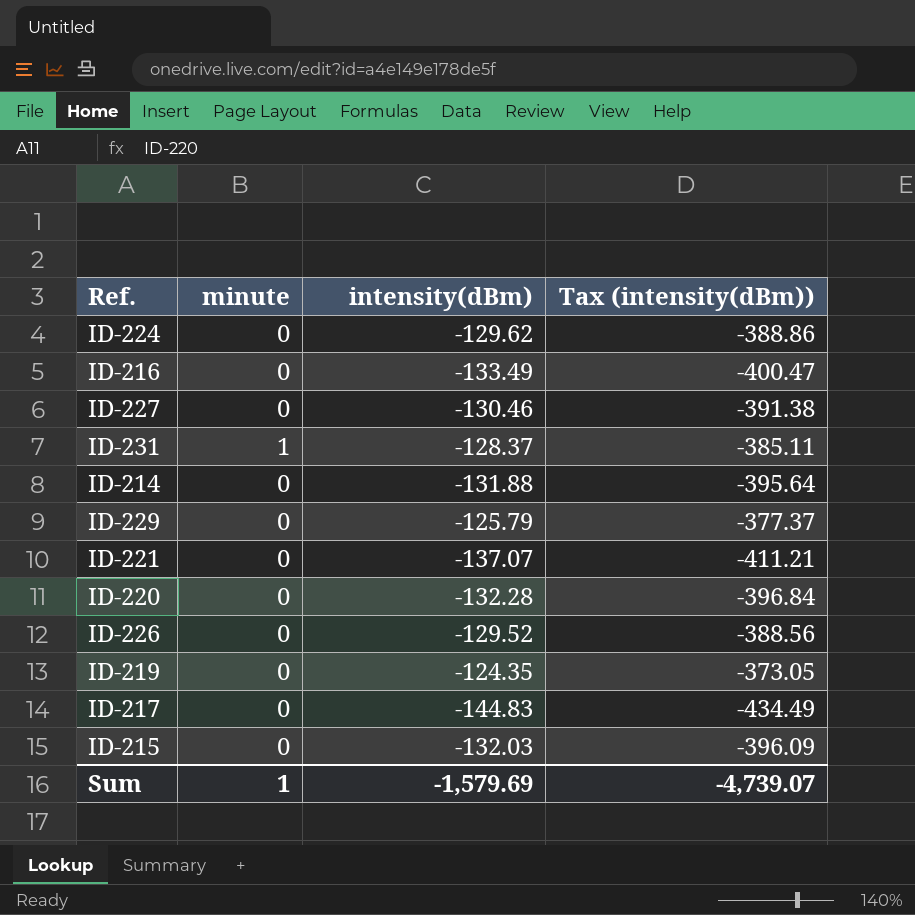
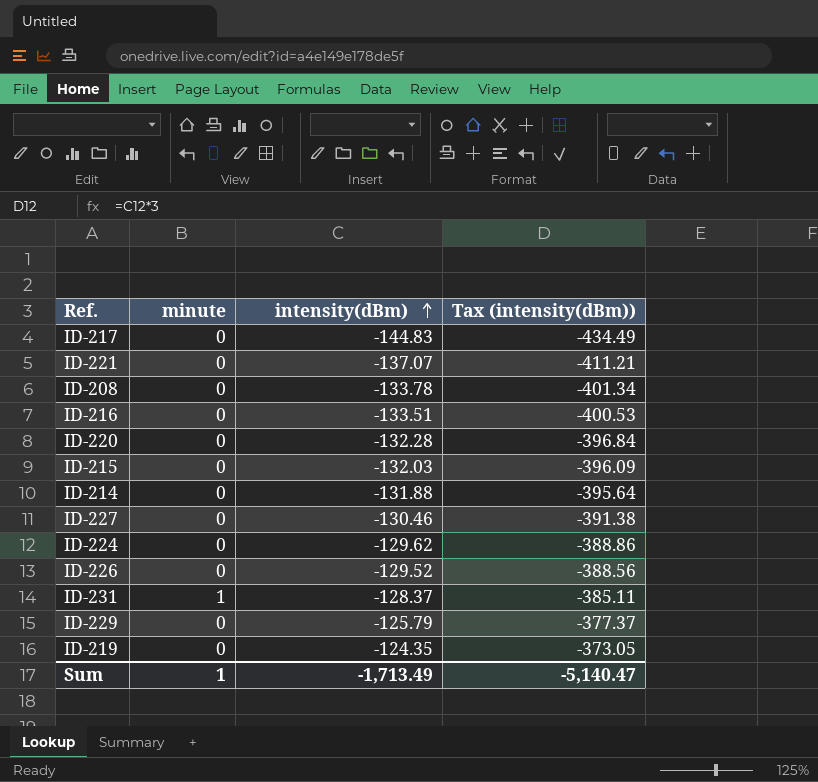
row order: none -> intensity(dBm) ascending
row ID-208: none -> 0 | -133.78 | -401.34
ID-216 | intensity(dBm): -133.49 -> -133.51
ID-216 | Tax (intensity(dBm)): -400.47 -> -400.53
Sum | intensity(dBm): -1,579.69 -> -1,713.49
Sum | Tax (intensity(dBm)): -4,739.07 -> -5,140.47

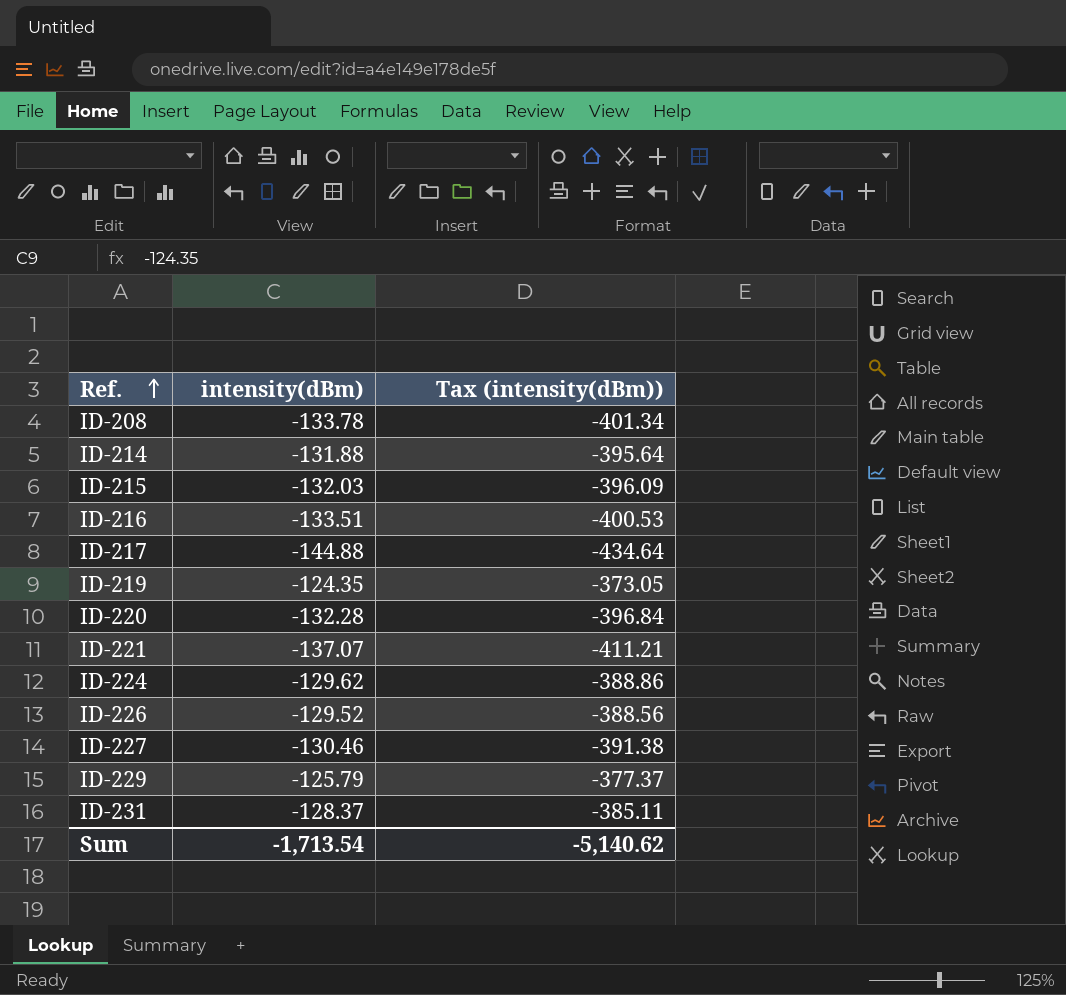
row order: intensity(dBm) ascending -> Ref. ascending
column minute | position: 2 -> none
ID-217 | intensity(dBm): -144.83 -> -144.88
ID-217 | Tax (intensity(dBm)): -434.49 -> -434.64
Sum | intensity(dBm): -1,713.49 -> -1,713.54
Sum | Tax (intensity(dBm)): -5,140.47 -> -5,140.62

